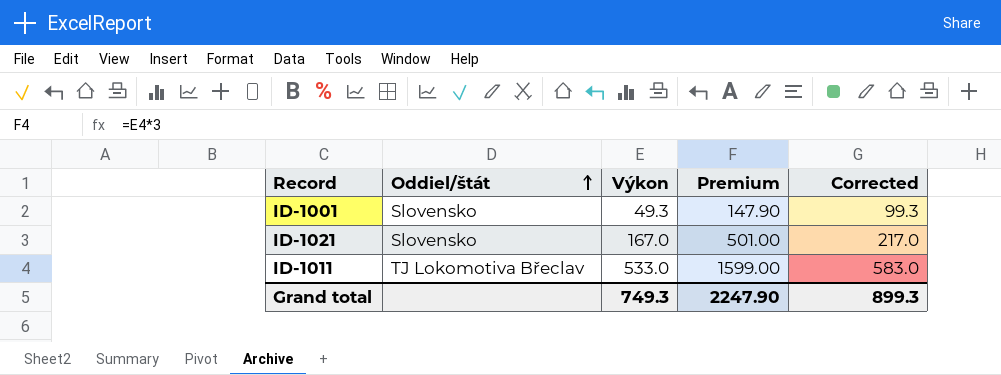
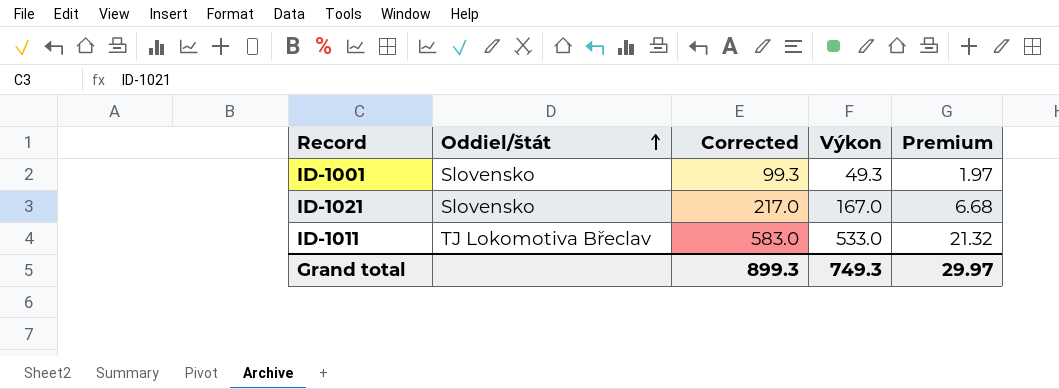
column Corrected | position: 5 -> 3
column Premium | formula: [Výkon] * 3 -> [Výkon] * 0.04
Grand total | Premium: 2247.90 -> 29.97

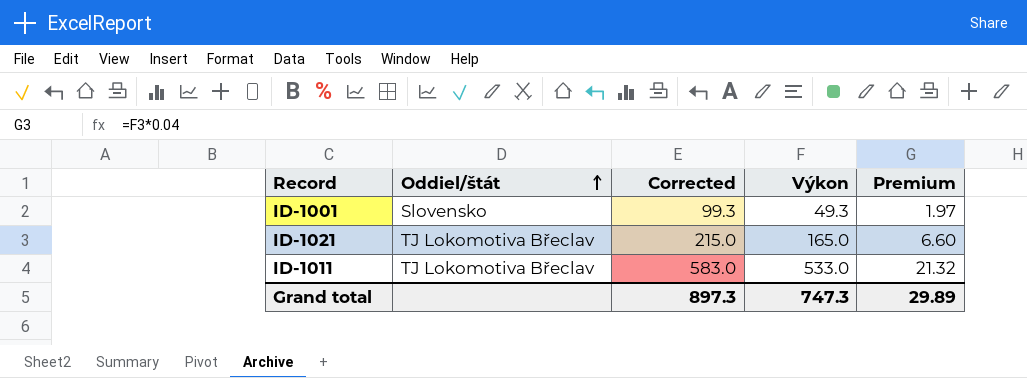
ID-1021 | Oddiel/štát: Slovensko -> TJ Lokomotiva Břeclav
ID-1021 | Corrected: 217.0 -> 215.0
ID-1021 | Výkon: 167.0 -> 165.0
ID-1021 | Premium: 6.68 -> 6.60
Grand total | Corrected: 899.3 -> 897.3
Grand total | Výkon: 749.3 -> 747.3
Grand total | Premium: 29.97 -> 29.89

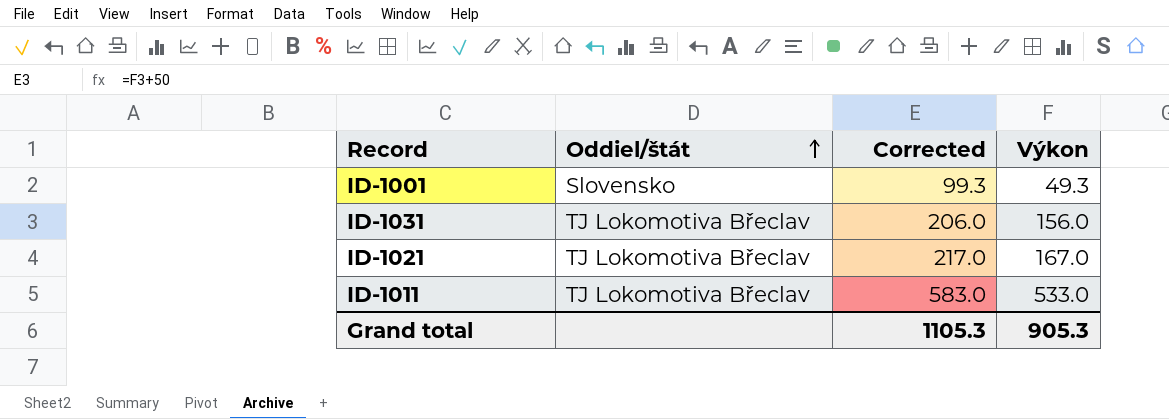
column Premium | formula: [Výkon] * 0.04 -> none
row ID-1031: none -> TJ Lokomotiva Břeclav | 206.0 | 156.0
ID-1021 | Corrected: 215.0 -> 217.0
ID-1021 | Výkon: 165.0 -> 167.0
Grand total | Corrected: 897.3 -> 1105.3
Grand total | Výkon: 747.3 -> 905.3

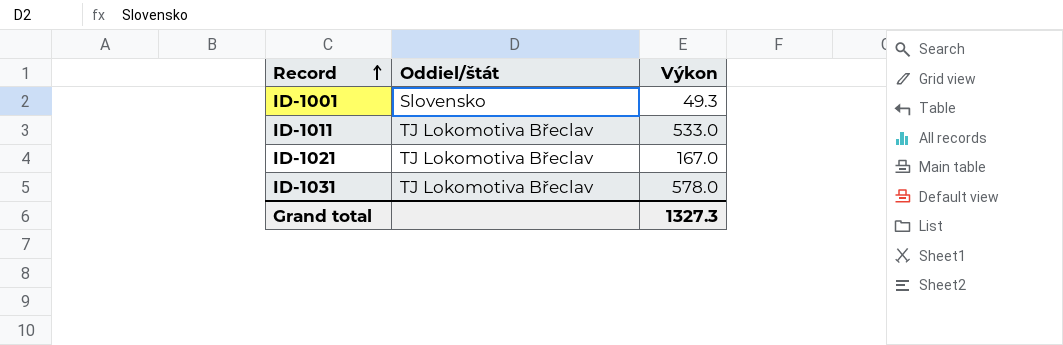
row order: Oddiel/štát ascending -> Record ascending
column Corrected | formula: [Výkon] + 50 -> none
ID-1031 | Výkon: 156.0 -> 578.0
Grand total | Výkon: 905.3 -> 1327.3

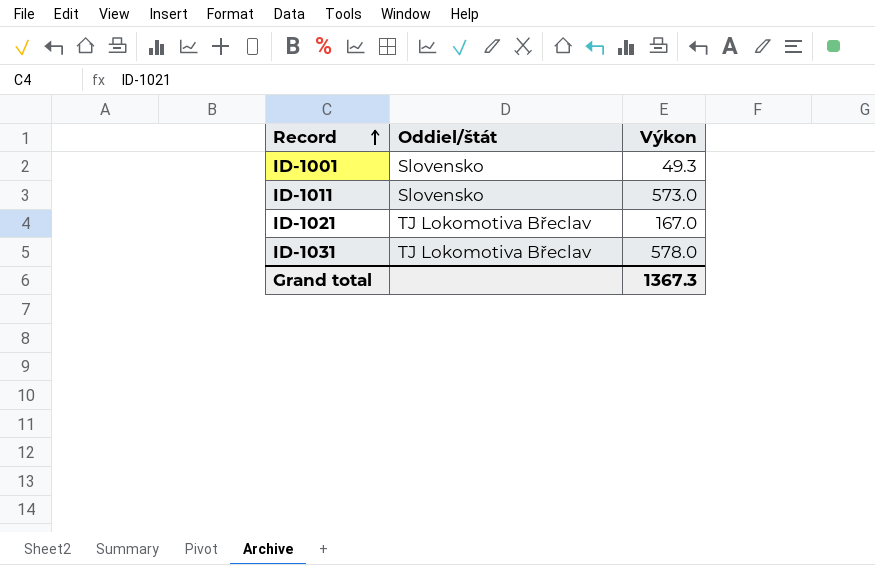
ID-1011 | Oddiel/štát: TJ Lokomotiva Břeclav -> Slovensko
ID-1011 | Výkon: 533.0 -> 573.0
Grand total | Výkon: 1327.3 -> 1367.3

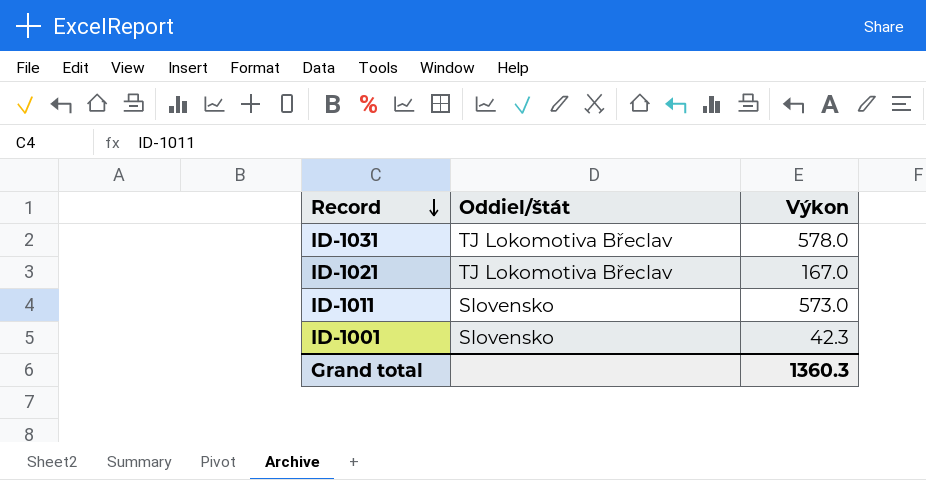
row order: Record ascending -> Record descending
ID-1001 | Výkon: 49.3 -> 42.3
Grand total | Výkon: 1367.3 -> 1360.3

